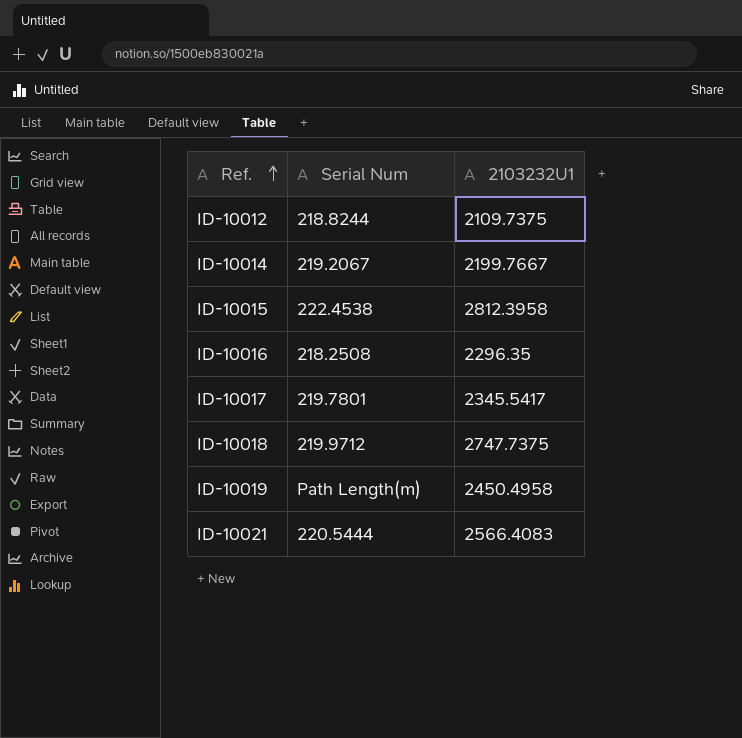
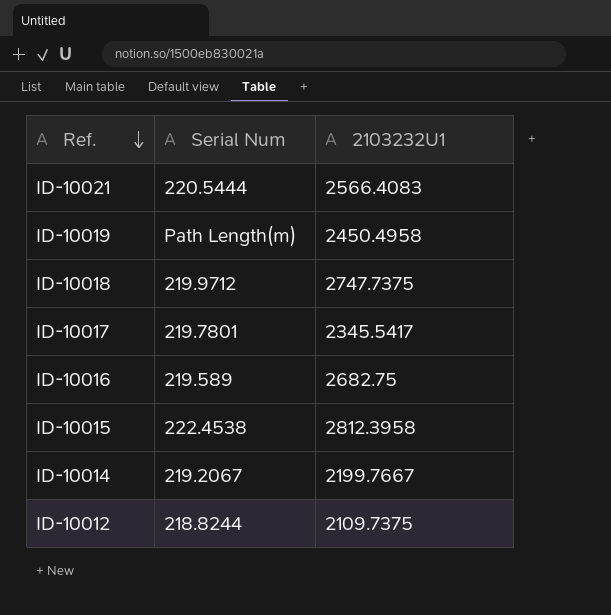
row order: Ref. ascending -> Ref. descending
ID-10016 | Serial Num: 218.2508 -> 219.589
ID-10016 | 2103232U1: 2296.35 -> 2682.75

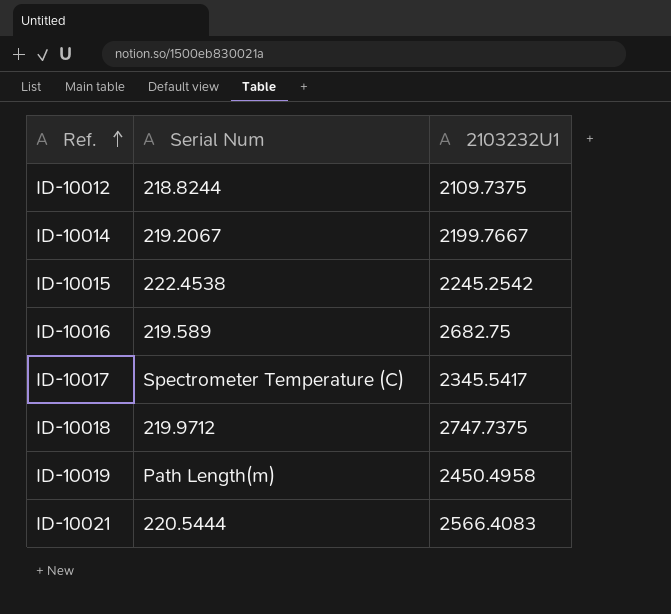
row order: Ref. descending -> Ref. ascending
ID-10015 | 2103232U1: 2812.3958 -> 2245.2542
ID-10017 | Serial Num: 219.7801 -> Spectrometer Temperature (C)

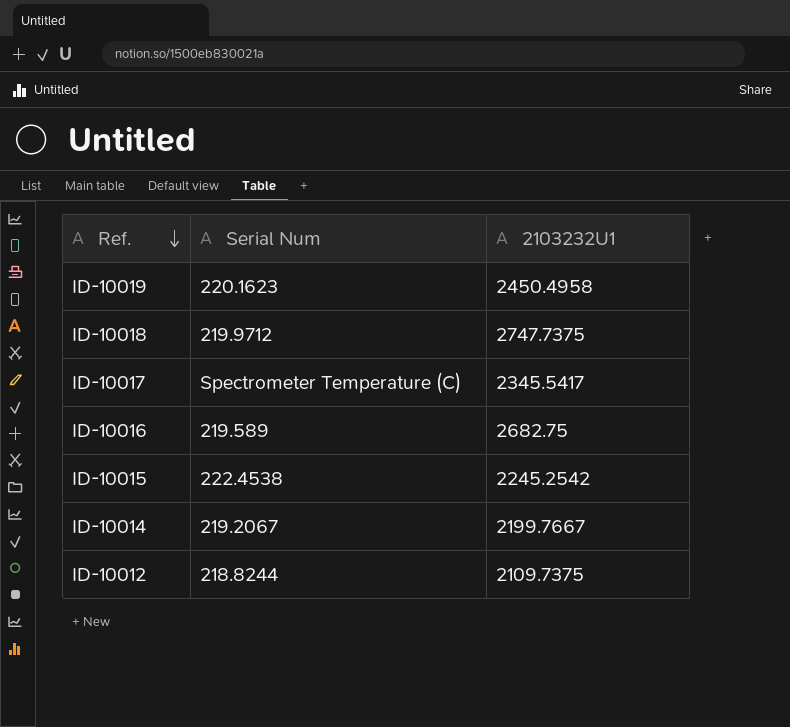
row order: Ref. ascending -> Ref. descending
row ID-10021: 220.5444 | 2566.4083 -> none
ID-10019 | Serial Num: Path Length(m) -> 220.1623

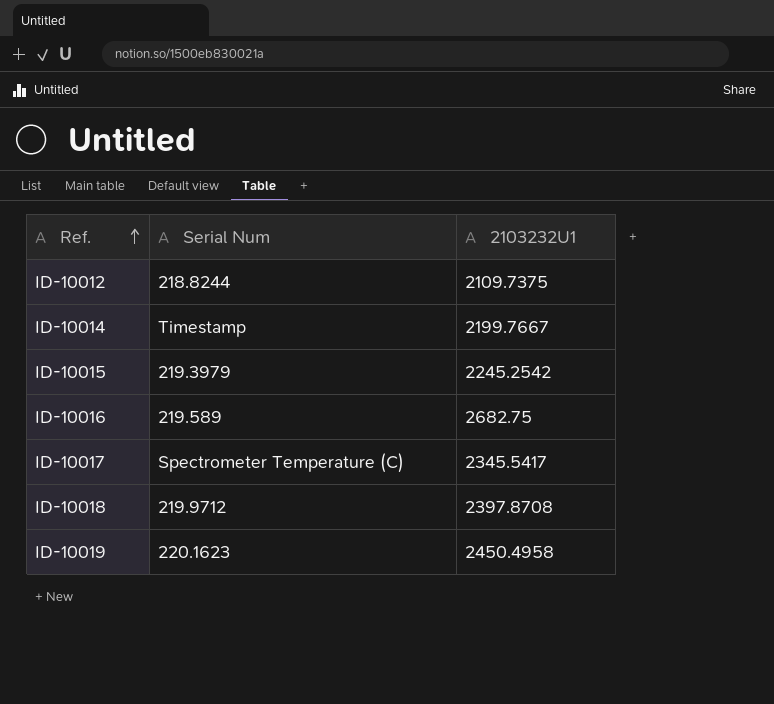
row order: Ref. descending -> Ref. ascending
ID-10014 | Serial Num: 219.2067 -> Timestamp
ID-10015 | Serial Num: 222.4538 -> 219.3979
ID-10018 | 2103232U1: 2747.7375 -> 2397.8708

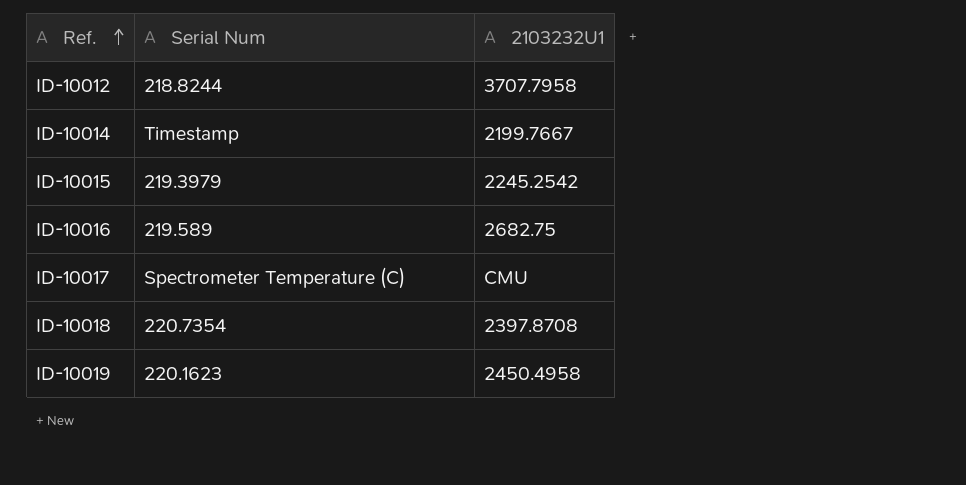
ID-10012 | 2103232U1: 2109.7375 -> 3707.7958
ID-10017 | 2103232U1: 2345.5417 -> CMU
ID-10018 | Serial Num: 219.9712 -> 220.7354

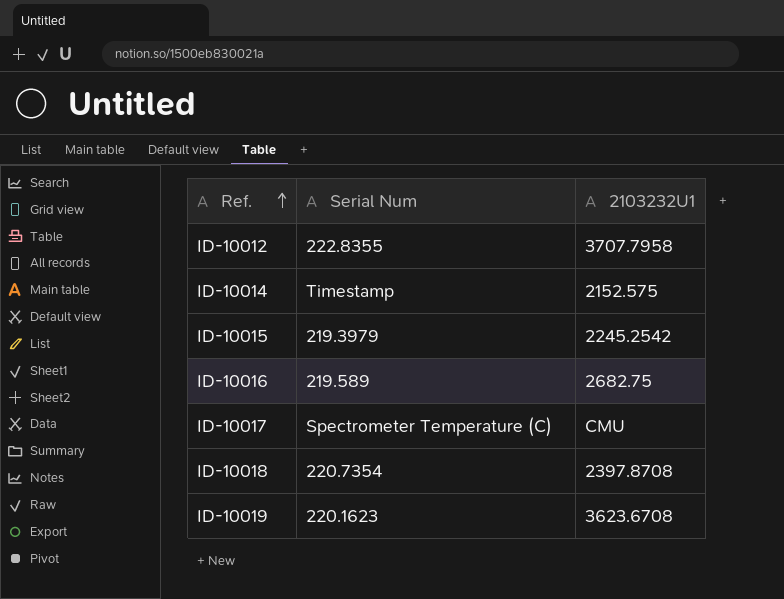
ID-10012 | Serial Num: 218.8244 -> 222.8355
ID-10014 | 2103232U1: 2199.7667 -> 2152.575
ID-10019 | 2103232U1: 2450.4958 -> 3623.6708

